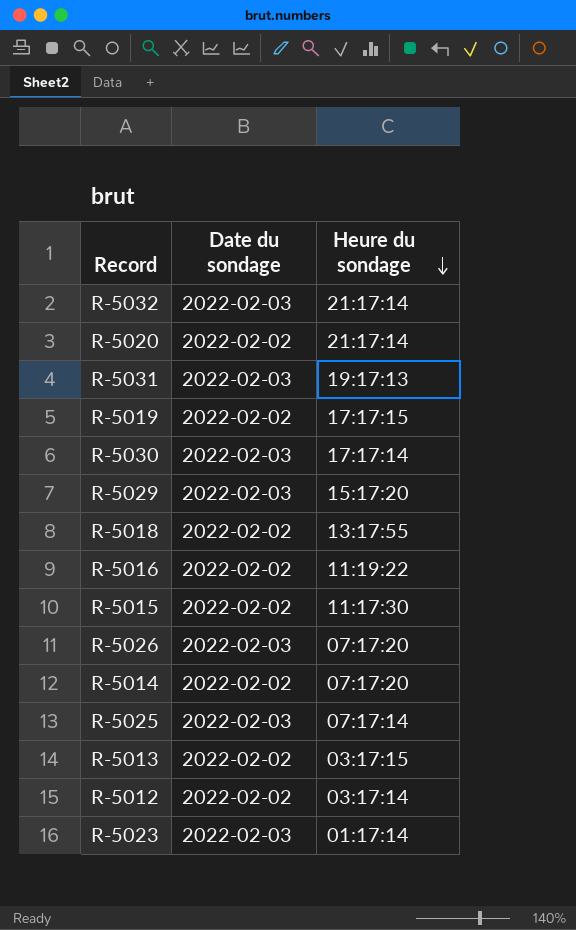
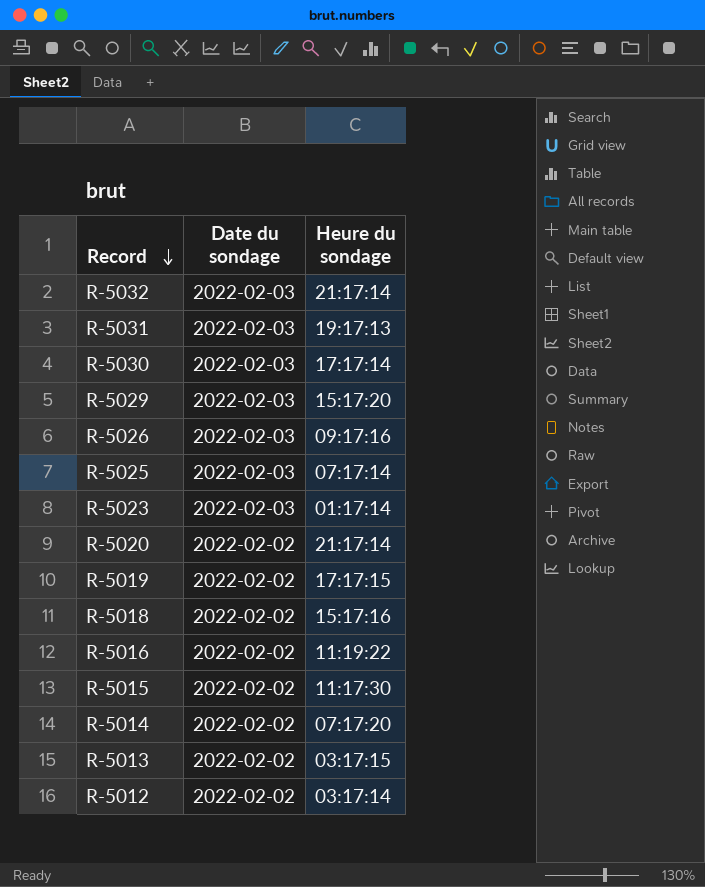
row order: Heure du sondage descending -> Record descending
R-5026 | Heure du sondage: 07:17:20 -> 09:17:16
R-5018 | Heure du sondage: 13:17:55 -> 15:17:16

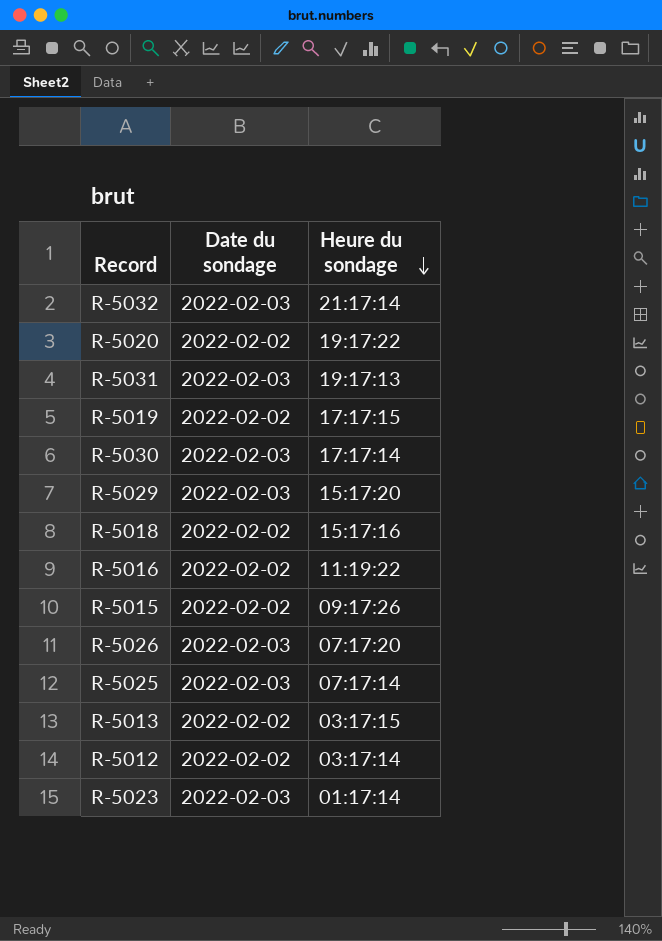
row order: Record descending -> Heure du sondage descending
row R-5014: 2022-02-02 | 07:17:20 -> none
R-5020 | Heure du sondage: 21:17:14 -> 19:17:22
R-5015 | Heure du sondage: 11:17:30 -> 09:17:26
R-5026 | Heure du sondage: 09:17:16 -> 07:17:20

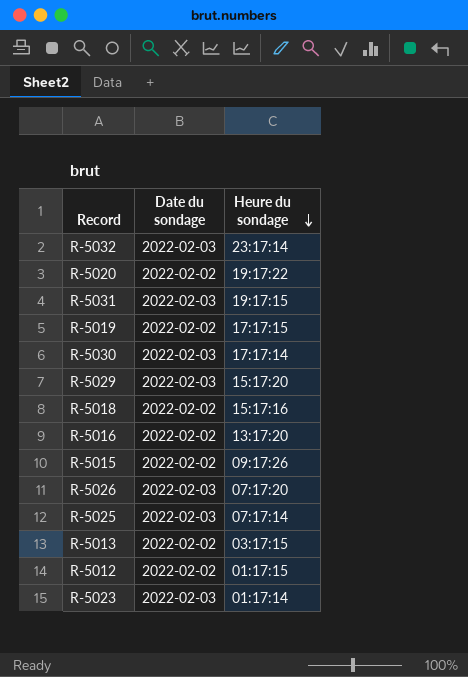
R-5032 | Heure du sondage: 21:17:14 -> 23:17:14
R-5031 | Heure du sondage: 19:17:13 -> 19:17:15
R-5016 | Heure du sondage: 11:19:22 -> 13:17:20
R-5012 | Heure du sondage: 03:17:14 -> 01:17:15

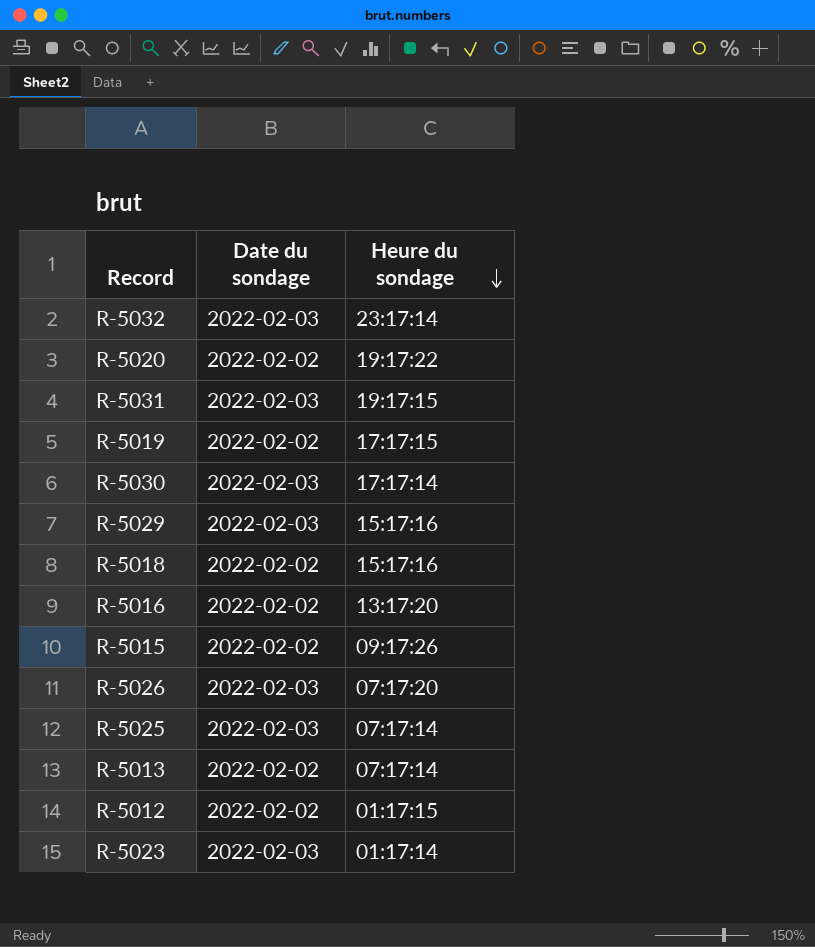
R-5029 | Heure du sondage: 15:17:20 -> 15:17:16
R-5013 | Heure du sondage: 03:17:15 -> 07:17:14

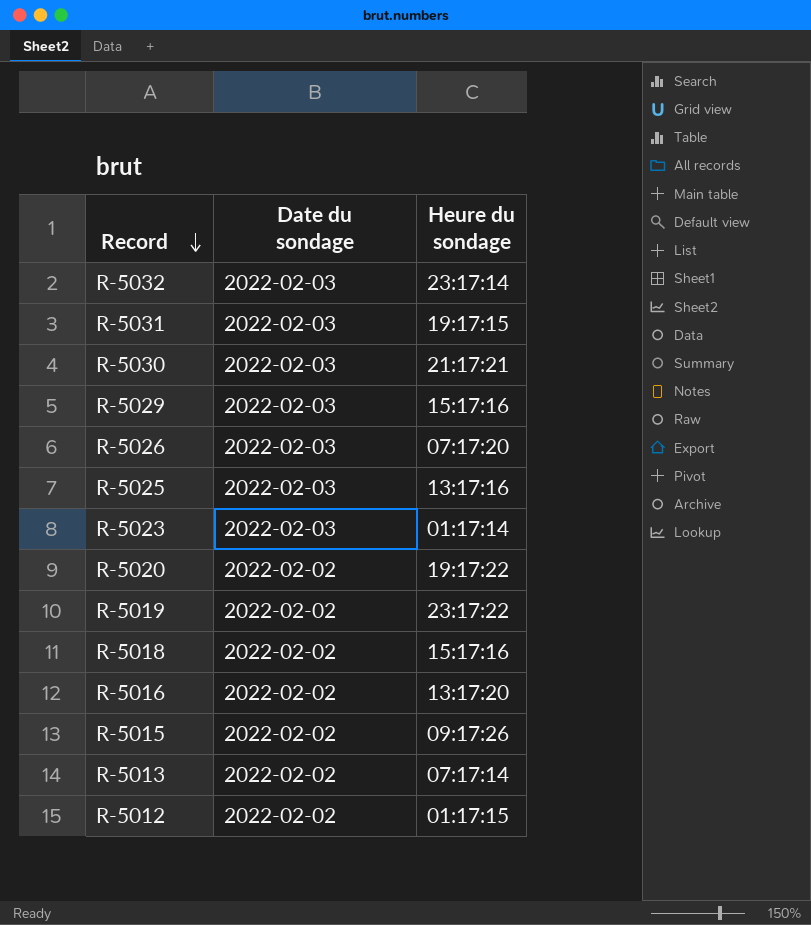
row order: Heure du sondage descending -> Record descending
R-5030 | Heure du sondage: 17:17:14 -> 21:17:21
R-5025 | Heure du sondage: 07:17:14 -> 13:17:16
R-5019 | Heure du sondage: 17:17:15 -> 23:17:22

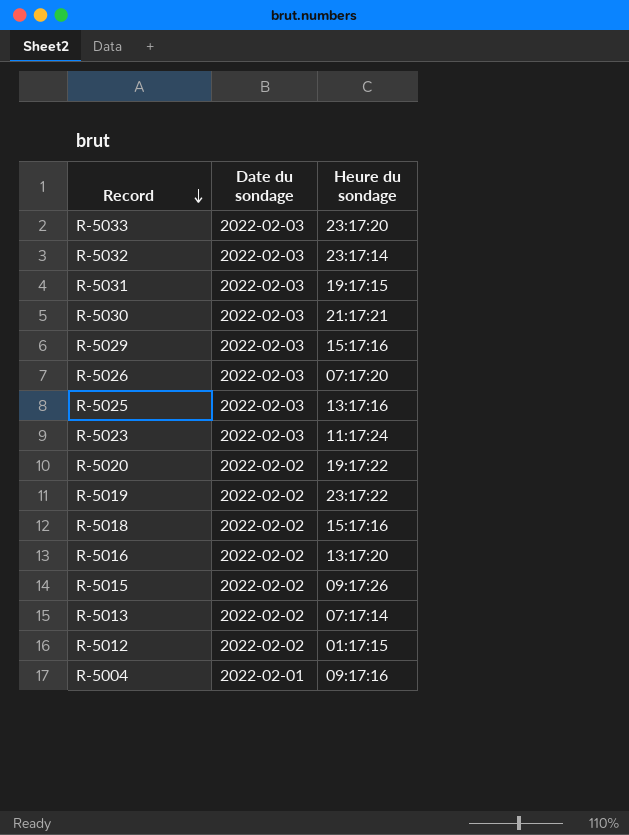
row R-5033: none -> 2022-02-03 | 23:17:20
R-5023 | Heure du sondage: 01:17:14 -> 11:17:24
row R-5004: none -> 2022-02-01 | 09:17:16

